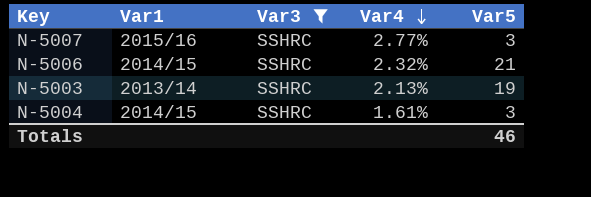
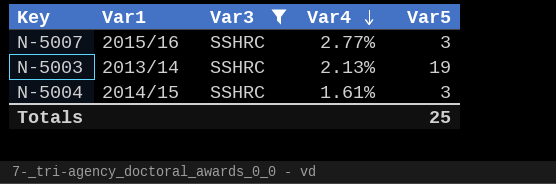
row N-5006: 2014/15 | SSHRC | 2.32% | 21 -> none
Totals | Var5: 46 -> 25

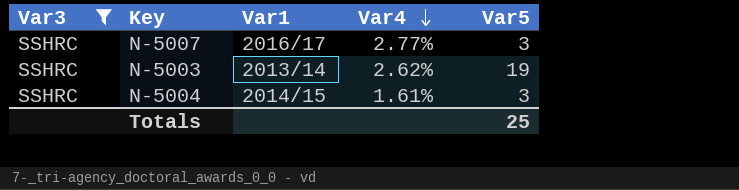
column Var3 | position: 3 -> 1
N-5007 | Var1: 2015/16 -> 2016/17
N-5003 | Var4: 2.13% -> 2.62%

